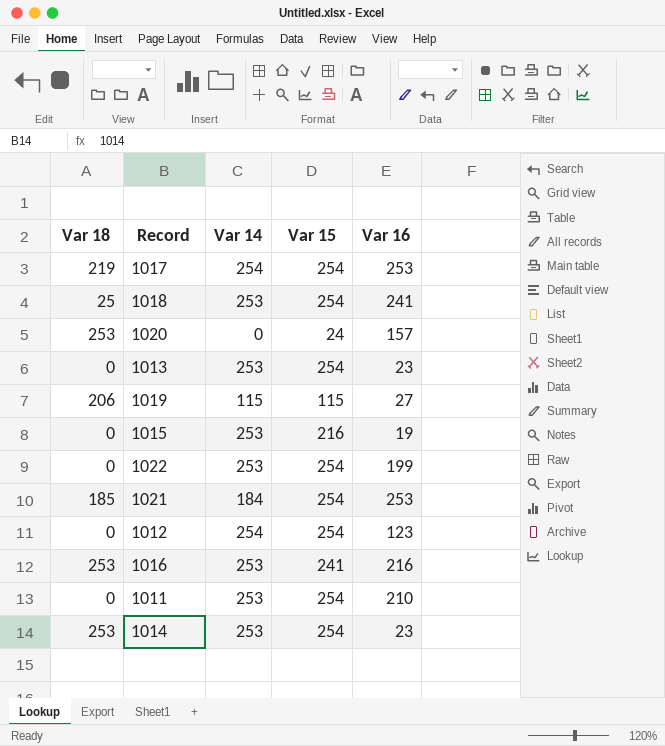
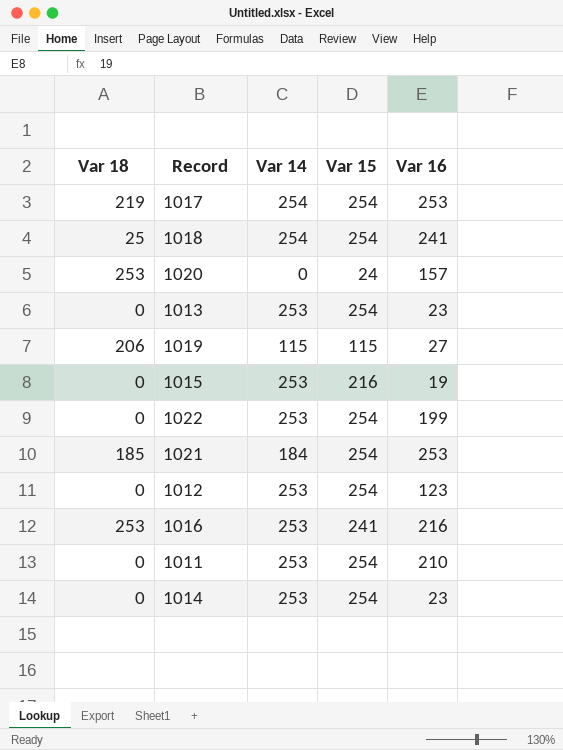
1018 | Var 14: 253 -> 254
1012 | Var 14: 254 -> 253
1014 | Var 18: 253 -> 0

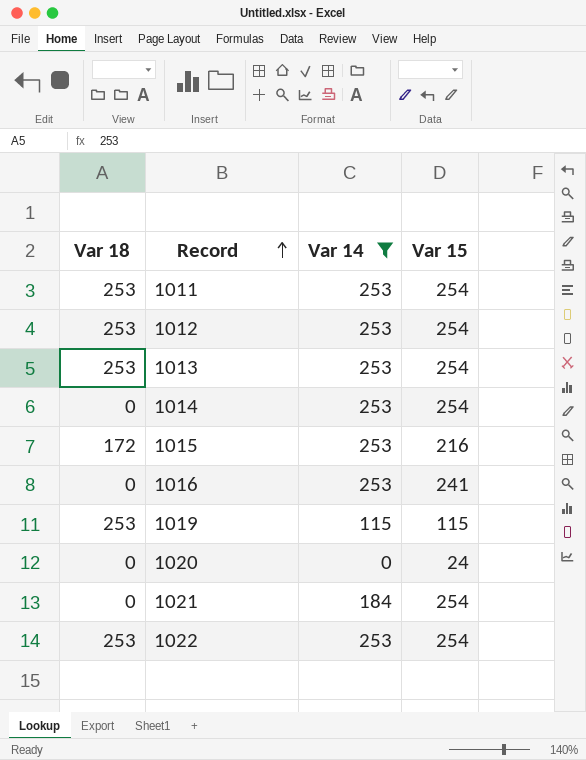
filter: none -> Var 14 != 254
row order: none -> Record ascending
column Var 16 | position: 5 -> none
1011 | Var 18: 0 -> 253
1012 | Var 18: 0 -> 253
1013 | Var 18: 0 -> 253
1015 | Var 18: 0 -> 172
1016 | Var 18: 253 -> 0
1019 | Var 18: 206 -> 253
1020 | Var 18: 253 -> 0
1021 | Var 18: 185 -> 0
1022 | Var 18: 0 -> 253

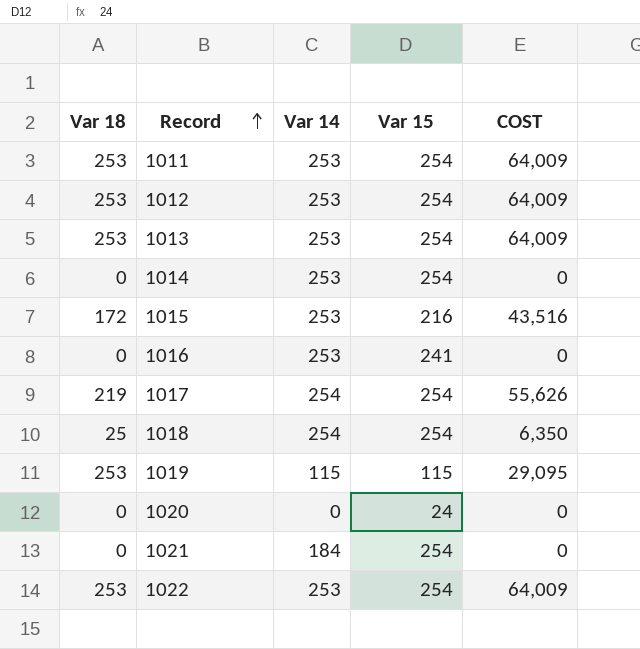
filter: Var 14 != 254 -> none
column COST | formula: none -> [Var 18] * [Var 14]

